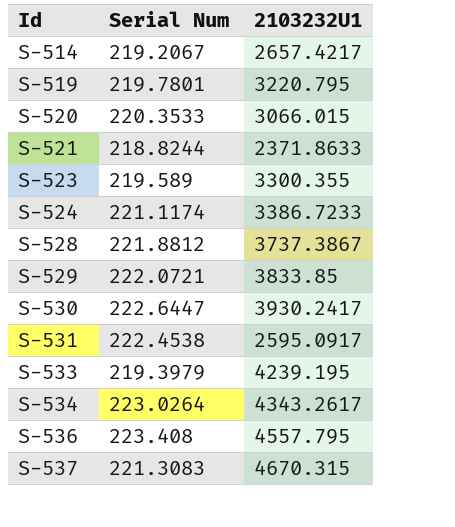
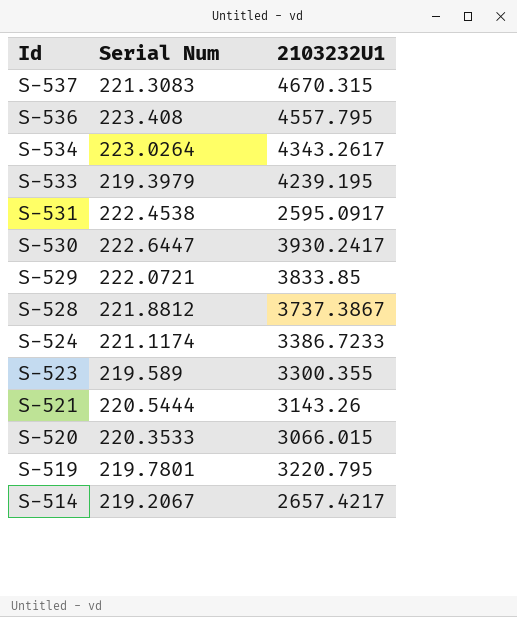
row order: Id ascending -> Id descending
S-521 | Serial Num: 218.8244 -> 220.5444
S-521 | 2103232U1: 2371.8633 -> 3143.26

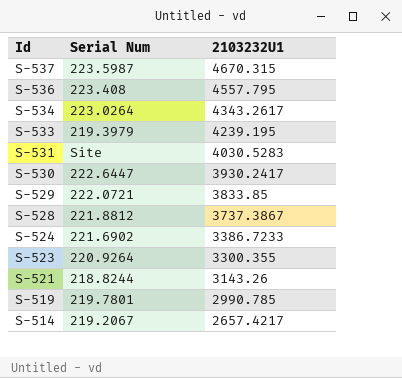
row S-520: 220.3533 | 3066.015 -> none
S-537 | Serial Num: 221.3083 -> 223.5987
S-531 | Serial Num: 222.4538 -> Site
S-531 | 2103232U1: 2595.0917 -> 4030.5283
S-524 | Serial Num: 221.1174 -> 221.6902
S-523 | Serial Num: 219.589 -> 220.9264
S-521 | Serial Num: 220.5444 -> 218.8244
S-519 | 2103232U1: 3220.795 -> 2990.785

